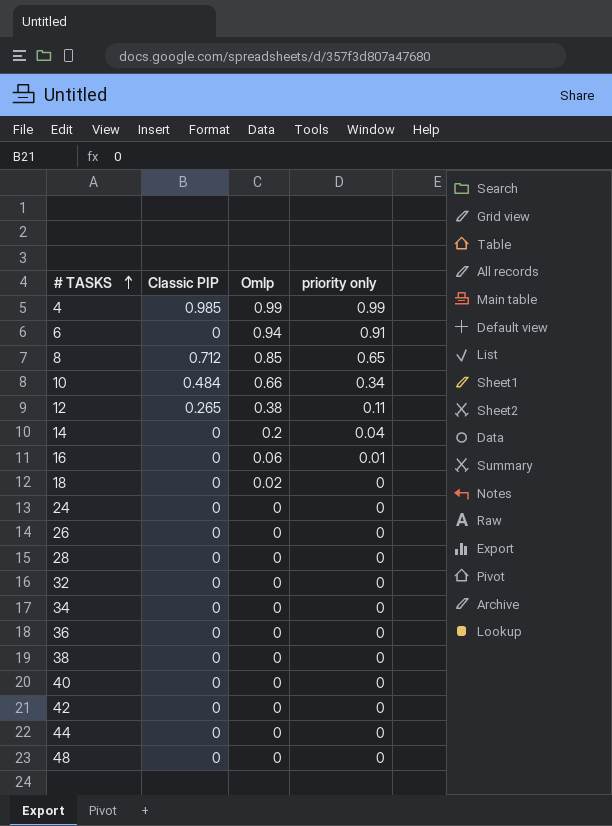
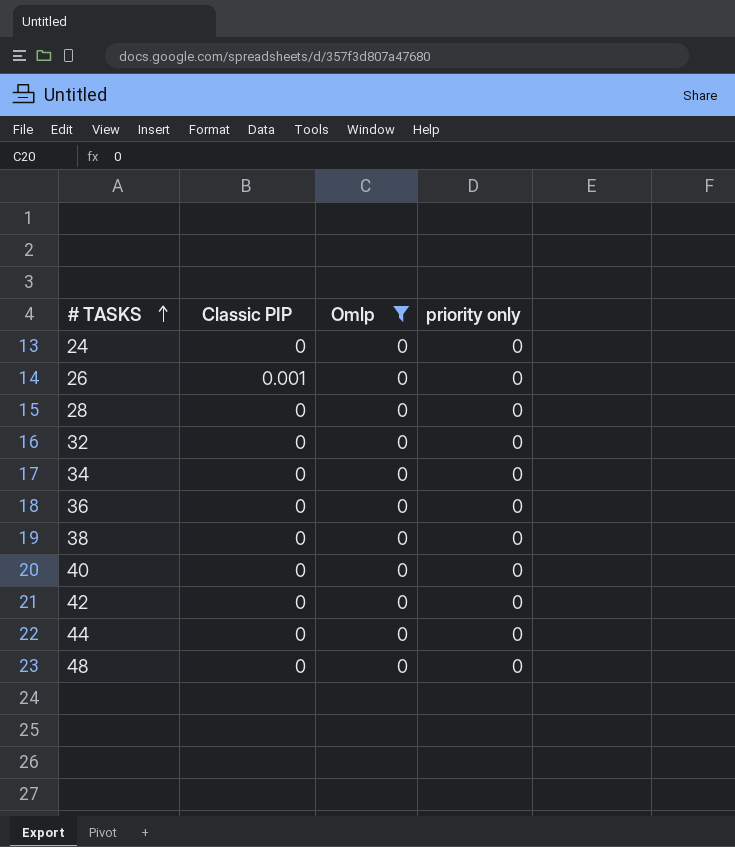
filter: none -> Omlp = 0
26 | Classic PIP: 0 -> 0.001

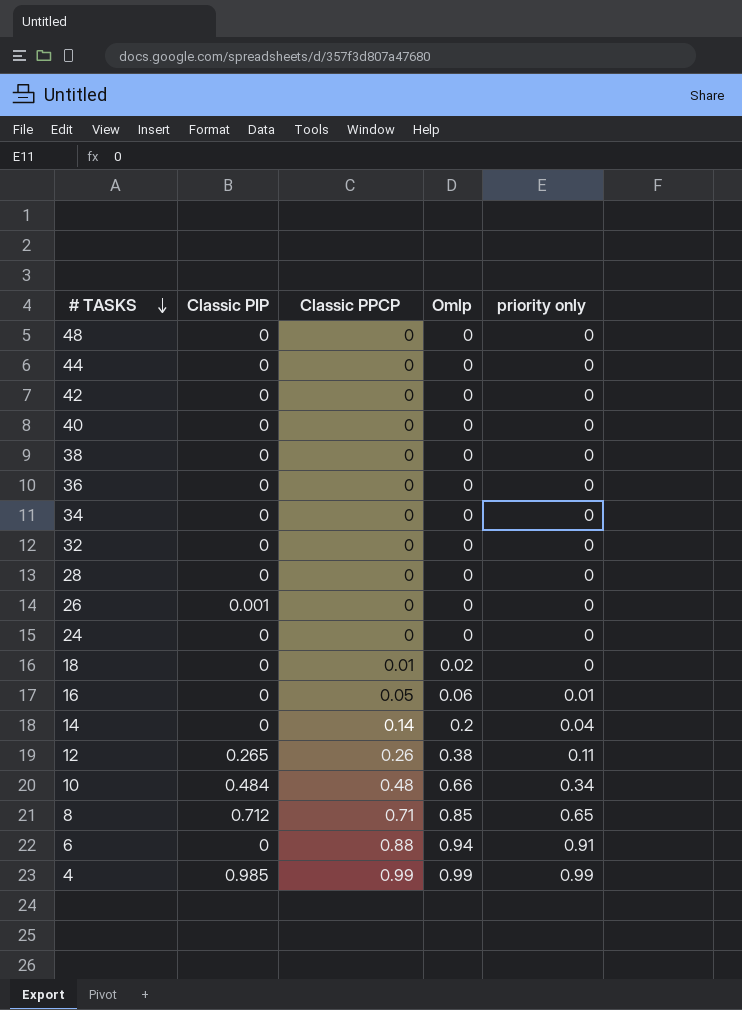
filter: Omlp = 0 -> none
row order: # TASKS ascending -> # TASKS descending
column Classic PPCP | position: none -> 3

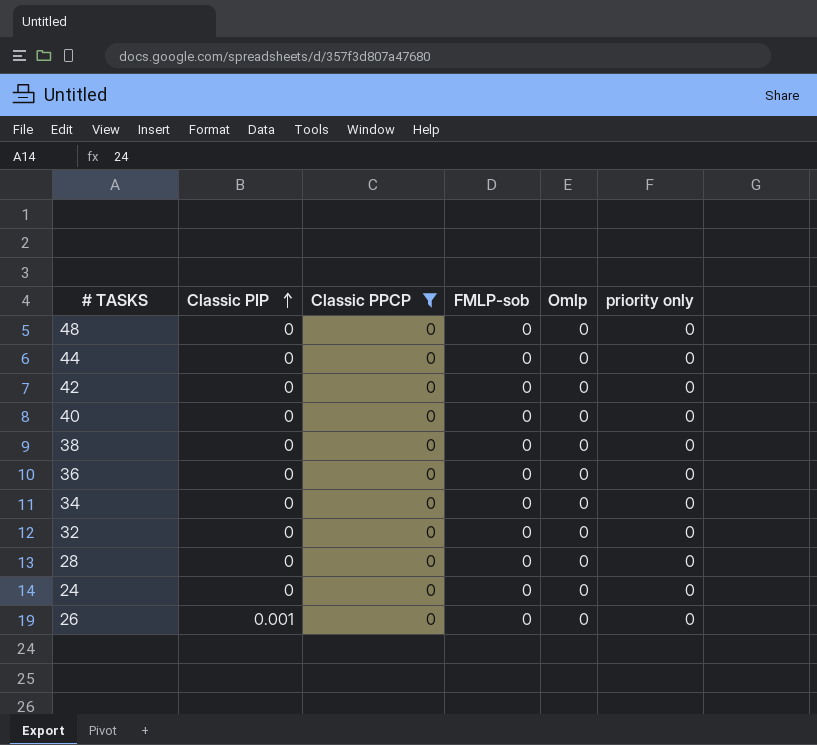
filter: none -> Classic PPCP = 0
row order: # TASKS descending -> Classic PIP ascending
column FMLP-sob | position: none -> 4

